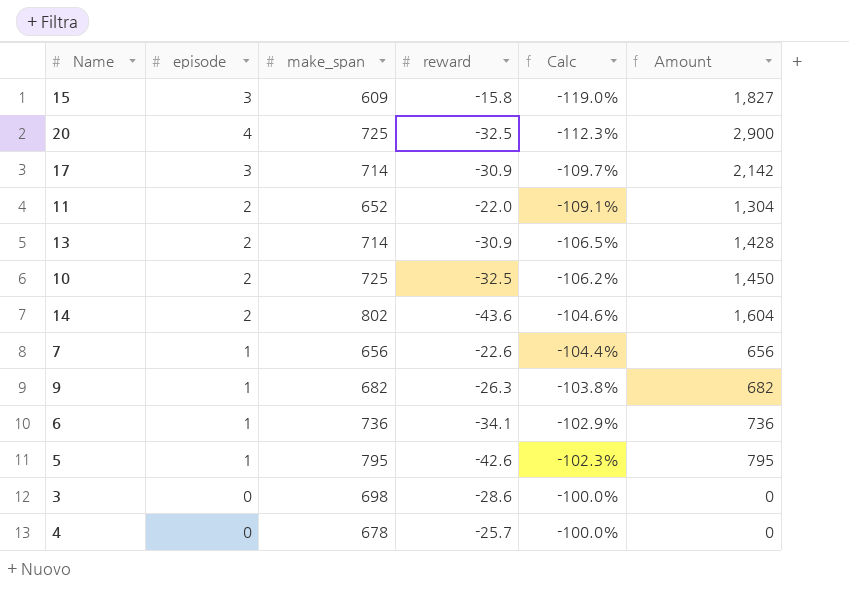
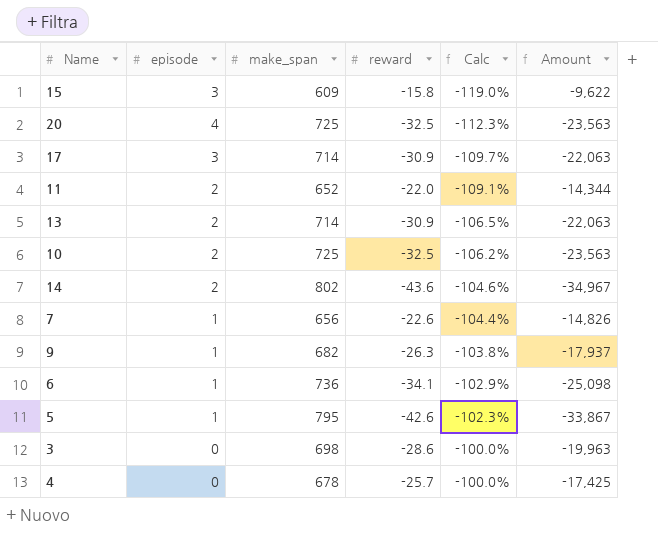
column Amount | formula: [episode] * [make_span] -> [make_span] * [reward]

